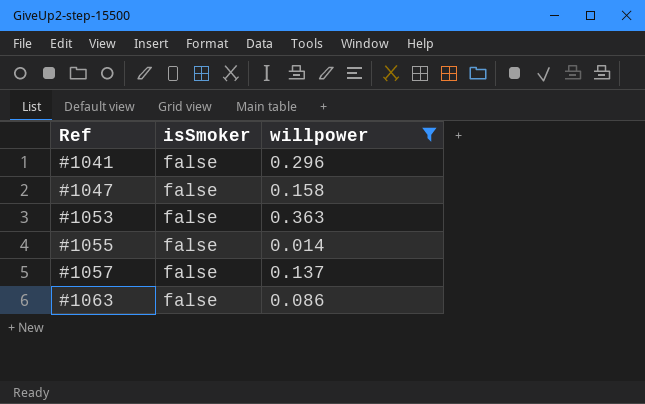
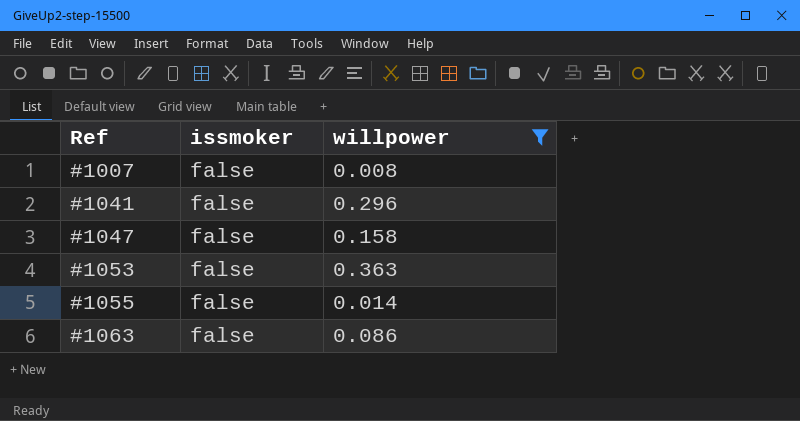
column name: isSmoker -> issmoker
row #1057: false | 0.137 -> none
row #1007: none -> false | 0.008

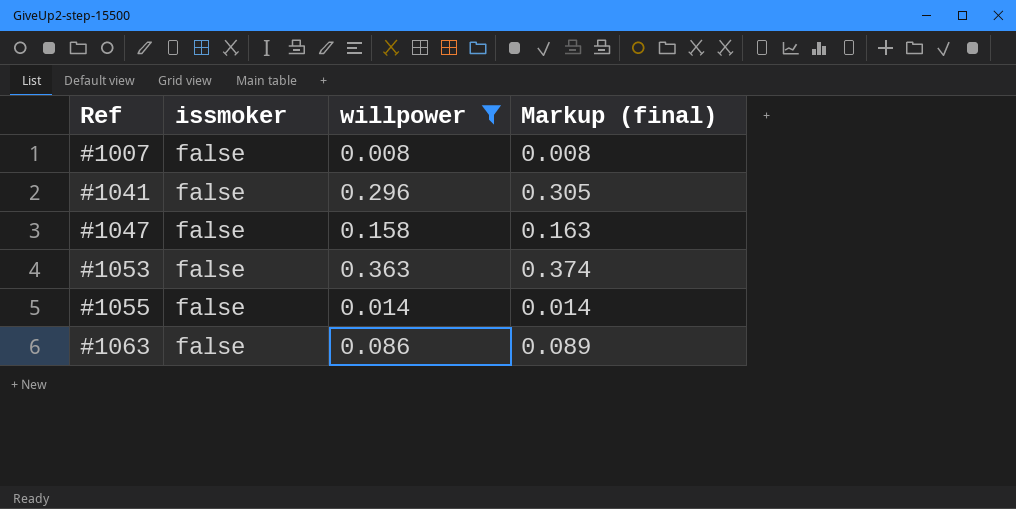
column Markup (final) | formula: none -> [willpower] * 1.03

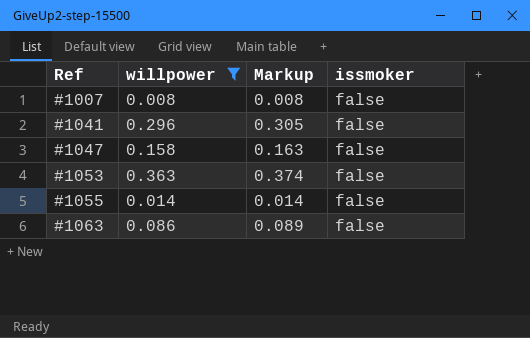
column name: Markup (final) -> Markup
column issmoker | position: 2 -> 4

